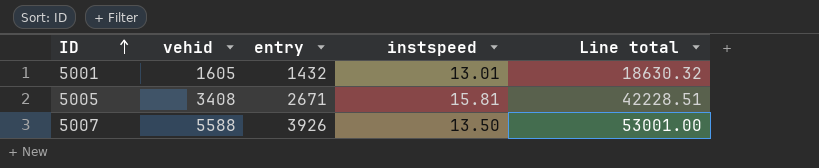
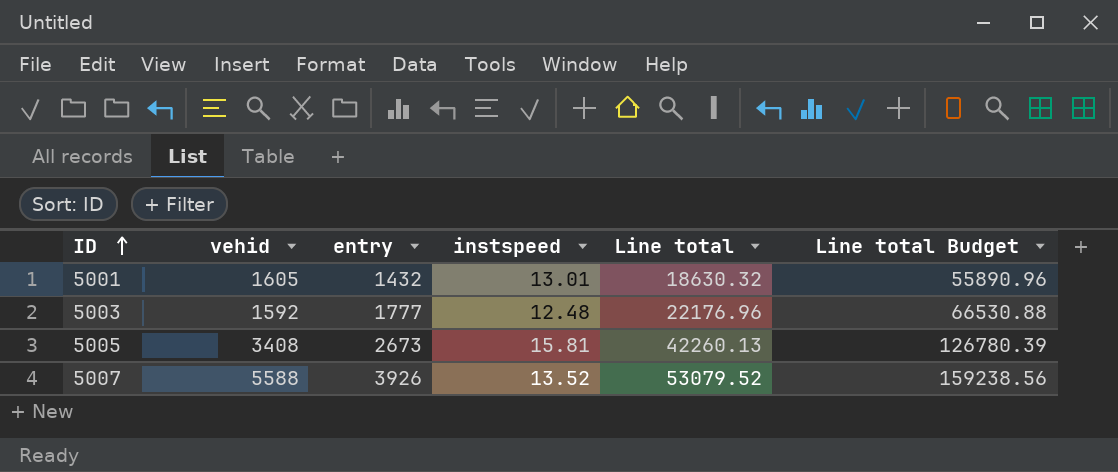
column Line total Budget | formula: none -> [Line total] * 3
row 5003: none -> 1592 | 1777 | 12.48 | 22176.96 | 66530.88
5005 | entry: 2671 -> 2673
5005 | Line total: 42228.51 -> 42260.13
5007 | instspeed: 13.50 -> 13.52
5007 | Line total: 53001.00 -> 53079.52

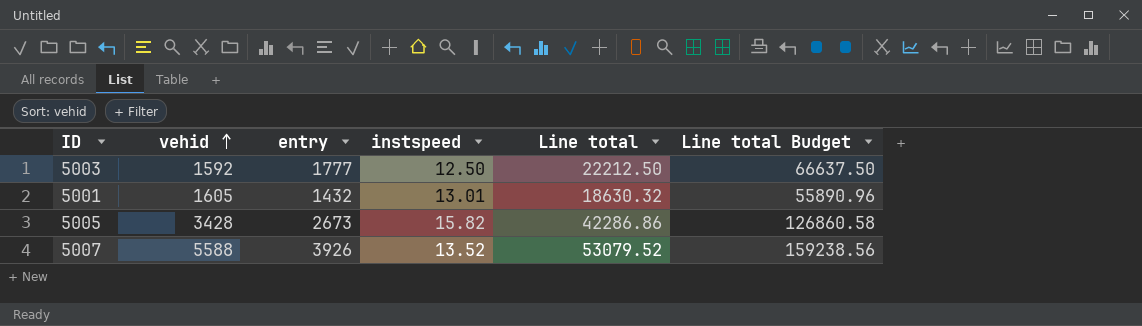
row order: ID ascending -> vehid ascending
5003 | instspeed: 12.48 -> 12.50
5003 | Line total: 22176.96 -> 22212.50
5003 | Line total Budget: 66530.88 -> 66637.50
5005 | vehid: 3408 -> 3428
5005 | instspeed: 15.81 -> 15.82
5005 | Line total: 42260.13 -> 42286.86
5005 | Line total Budget: 126780.39 -> 126860.58

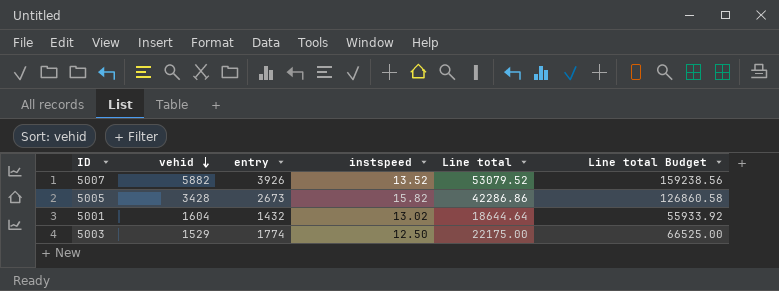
row order: vehid ascending -> vehid descending
5007 | vehid: 5588 -> 5882
5001 | vehid: 1605 -> 1604
5001 | instspeed: 13.01 -> 13.02
5001 | Line total: 18630.32 -> 18644.64
5001 | Line total Budget: 55890.96 -> 55933.92
5003 | vehid: 1592 -> 1529
5003 | entry: 1777 -> 1774
5003 | Line total: 22212.50 -> 22175.00
5003 | Line total Budget: 66637.50 -> 66525.00

